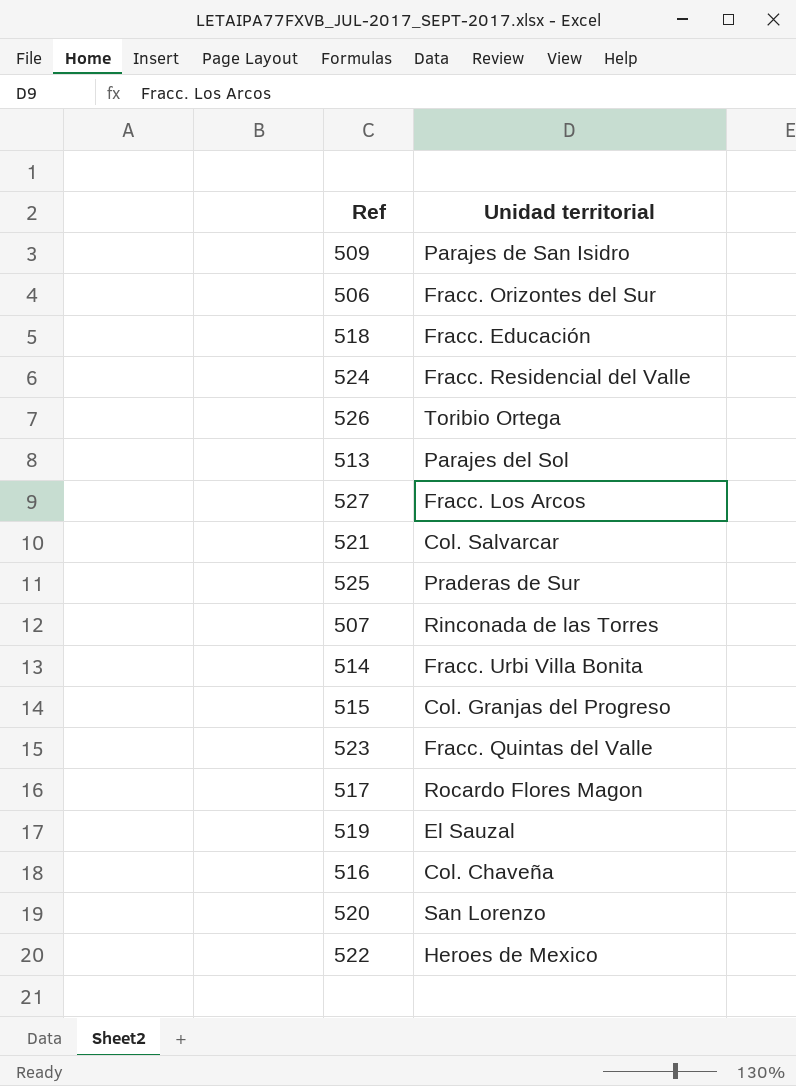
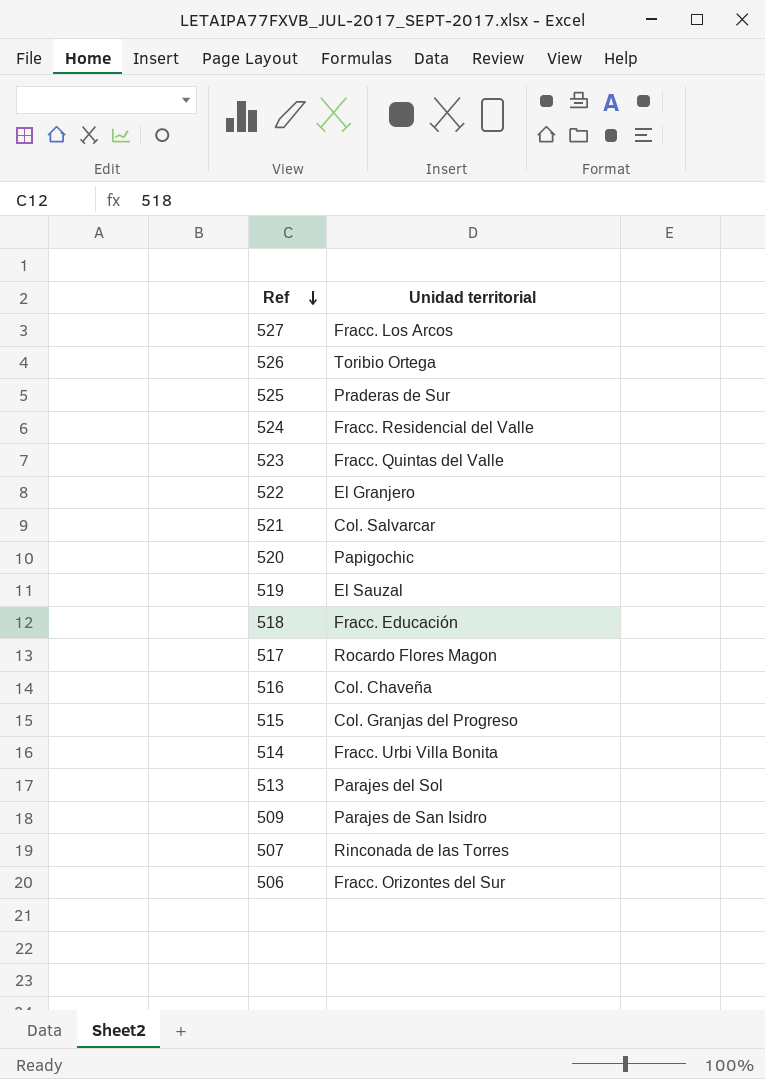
row order: none -> Ref descending
522 | Unidad territorial: Heroes de Mexico -> El Granjero
520 | Unidad territorial: San Lorenzo -> Papigochic

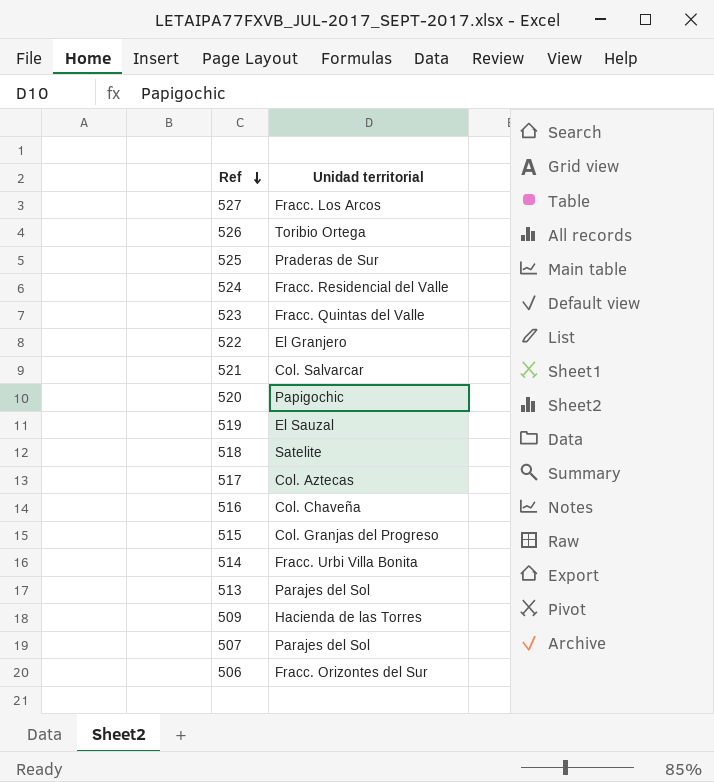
518 | Unidad territorial: Fracc. Educación -> Satelite
517 | Unidad territorial: Rocardo Flores Magon -> Col. Aztecas
509 | Unidad territorial: Parajes de San Isidro -> Hacienda de las Torres
507 | Unidad territorial: Rinconada de las Torres -> Parajes del Sol

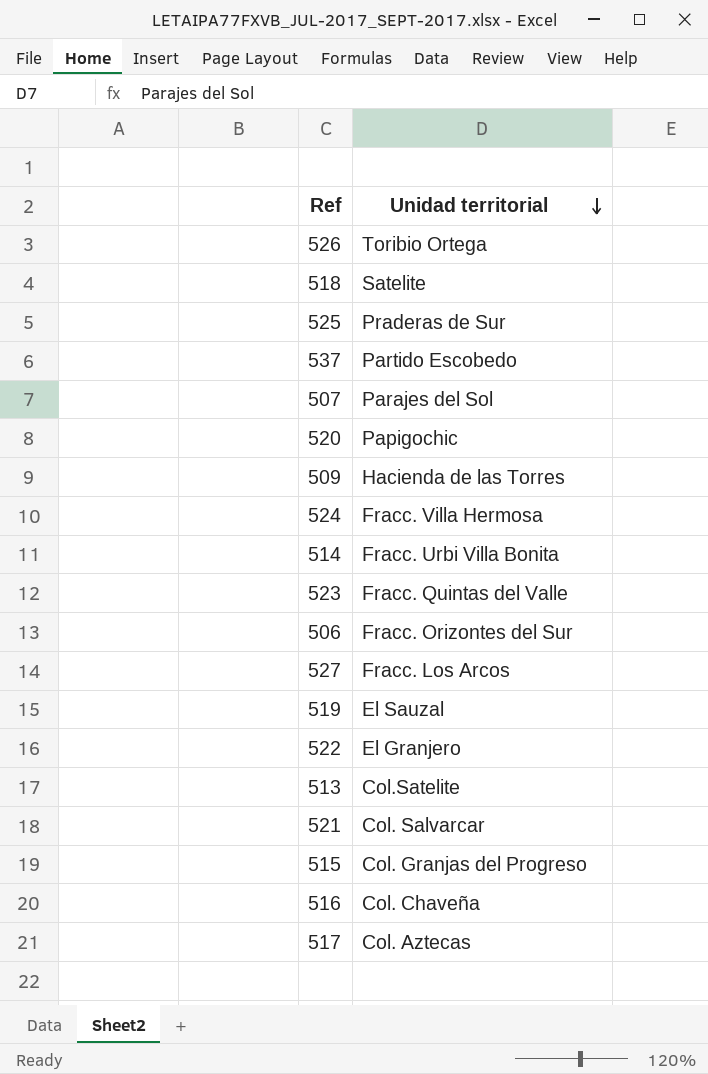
row order: Ref descending -> Unidad territorial descending
row 537: none -> Partido Escobedo
524 | Unidad territorial: Fracc. Residencial del Valle -> Fracc. Villa Hermosa
513 | Unidad territorial: Parajes del Sol -> Col.Satelite

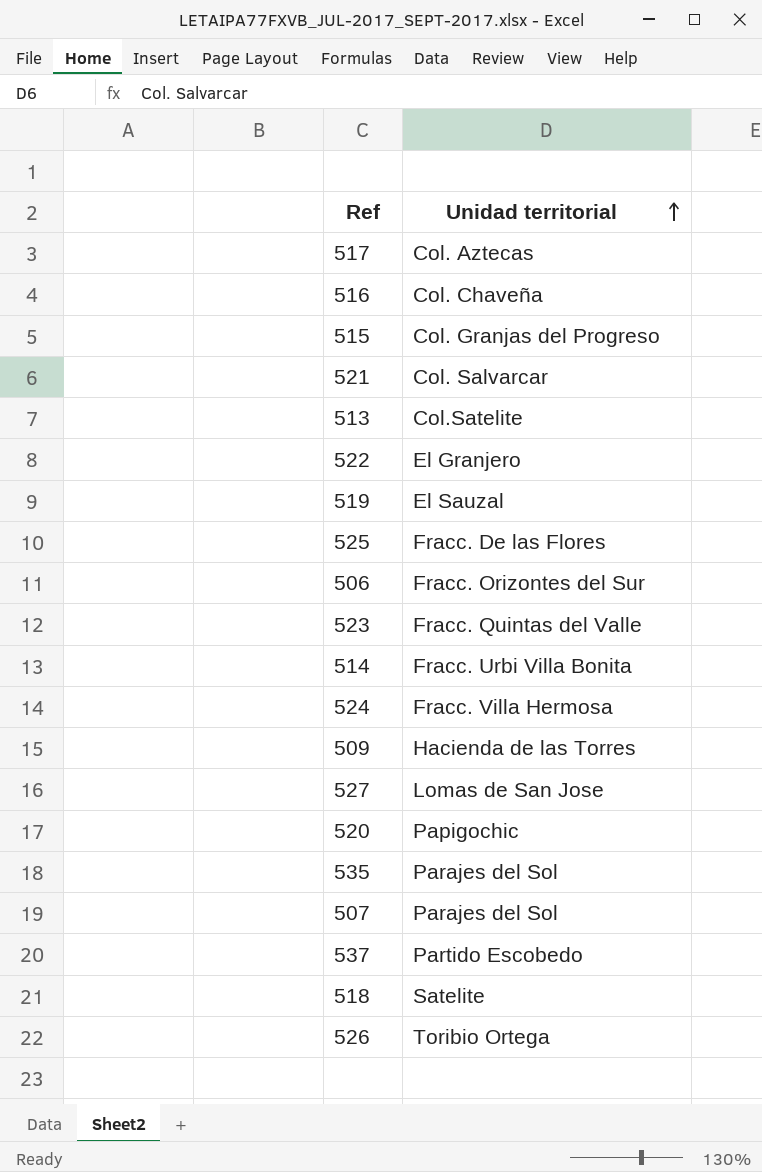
row order: Unidad territorial descending -> Unidad territorial ascending
525 | Unidad territorial: Praderas de Sur -> Fracc. De las Flores
527 | Unidad territorial: Fracc. Los Arcos -> Lomas de San Jose
row 535: none -> Parajes del Sol

